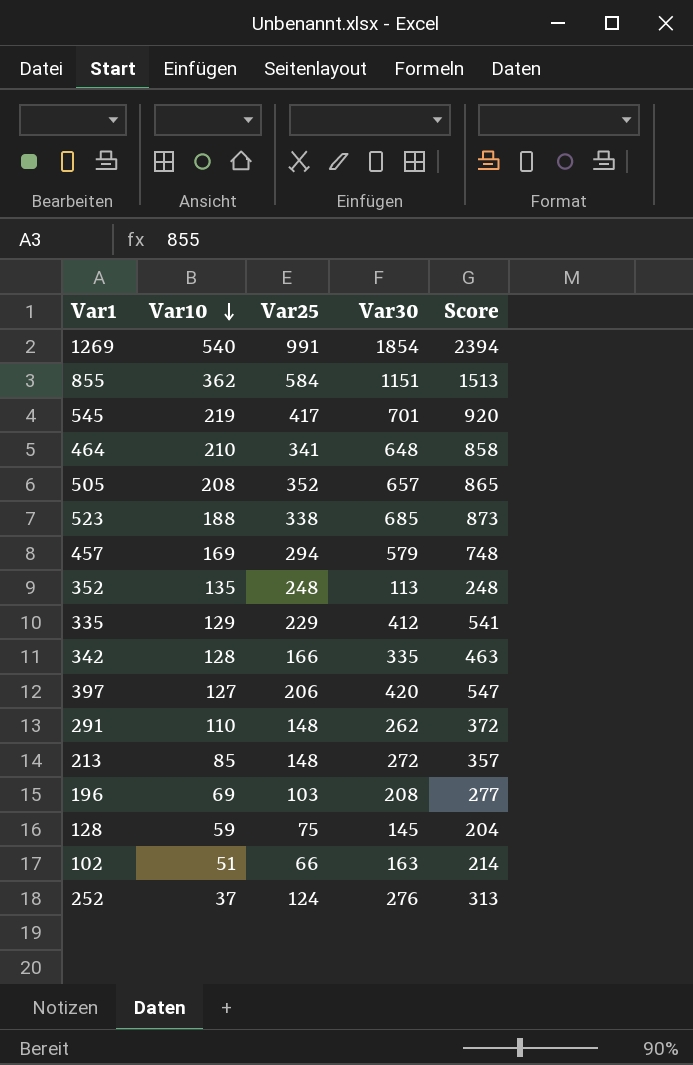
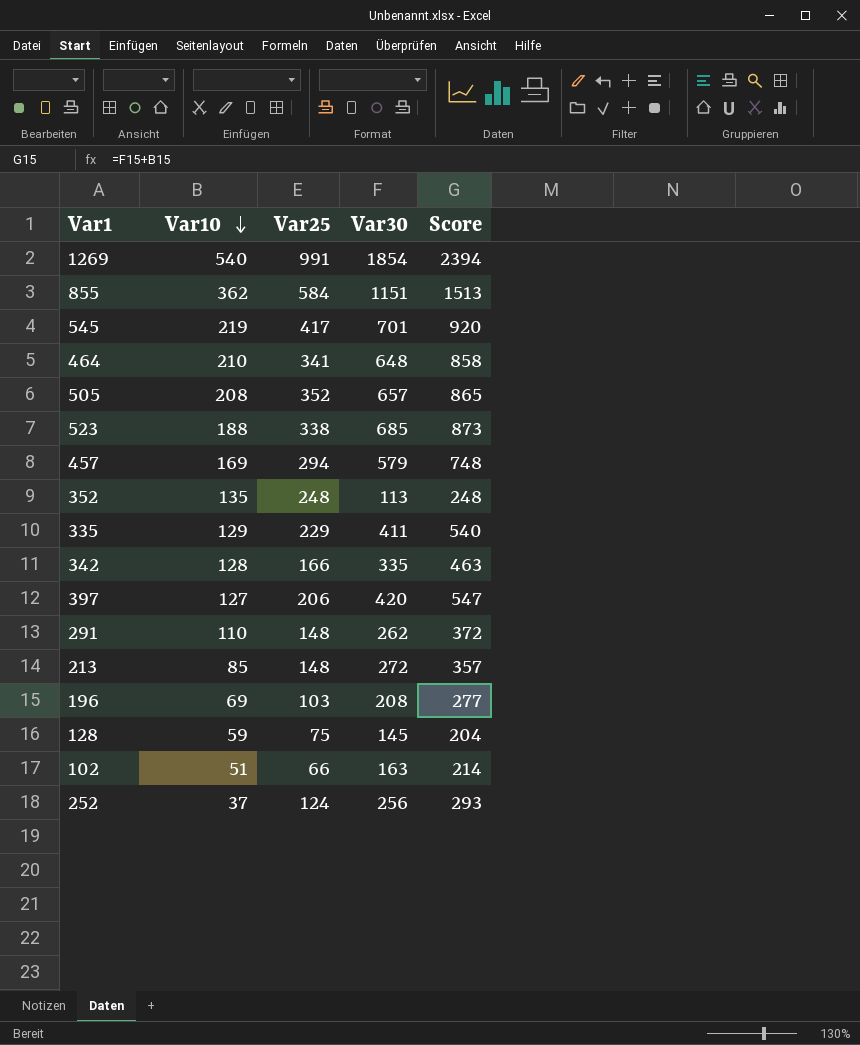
335 | Var30: 412 -> 411
335 | Score: 541 -> 540
252 | Var30: 276 -> 256
252 | Score: 313 -> 293

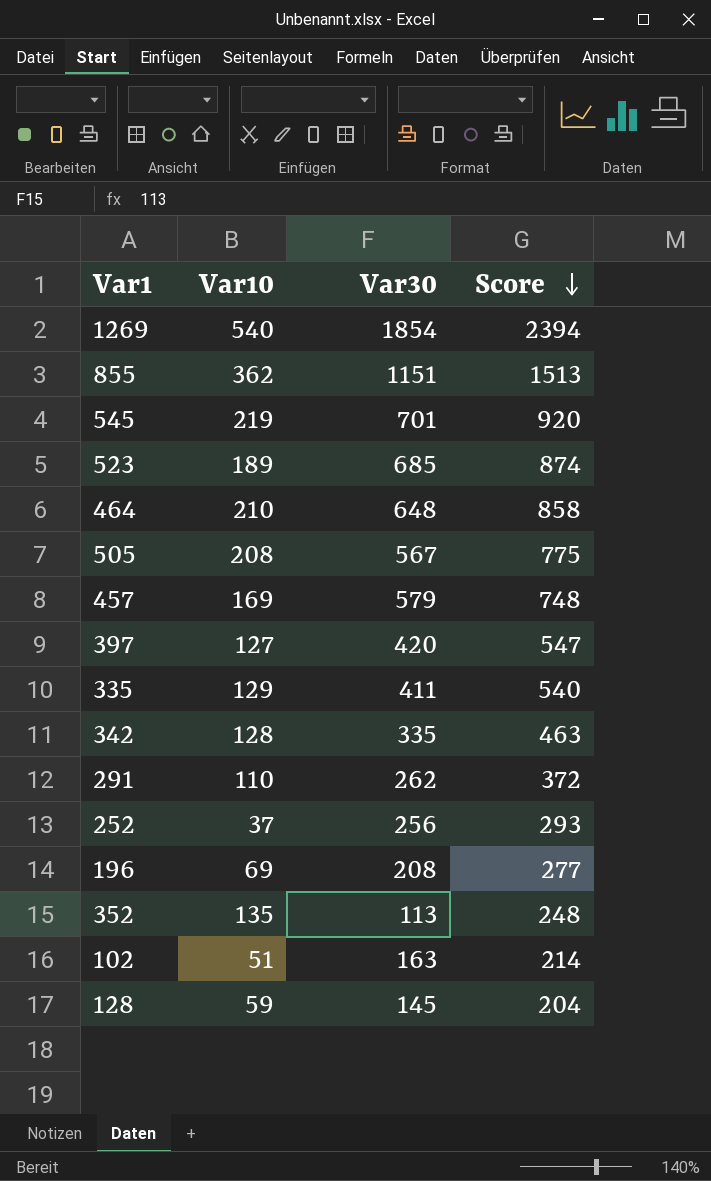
row order: Var10 descending -> Score descending
column Var25 | position: 3 -> none
row 213: 85 | 148 | 272 | 357 -> none
523 | Var10: 188 -> 189
523 | Score: 873 -> 874
505 | Var30: 657 -> 567
505 | Score: 865 -> 775

